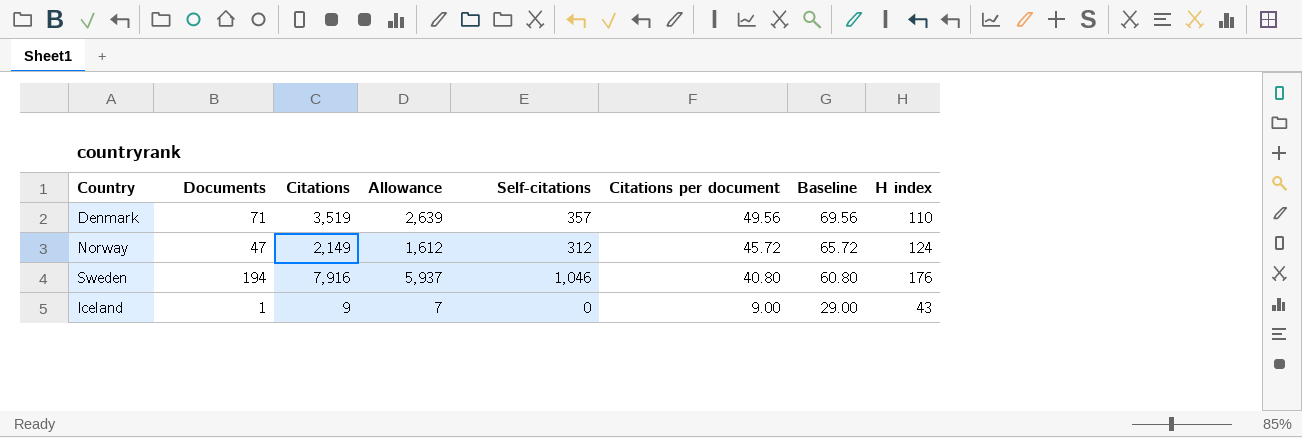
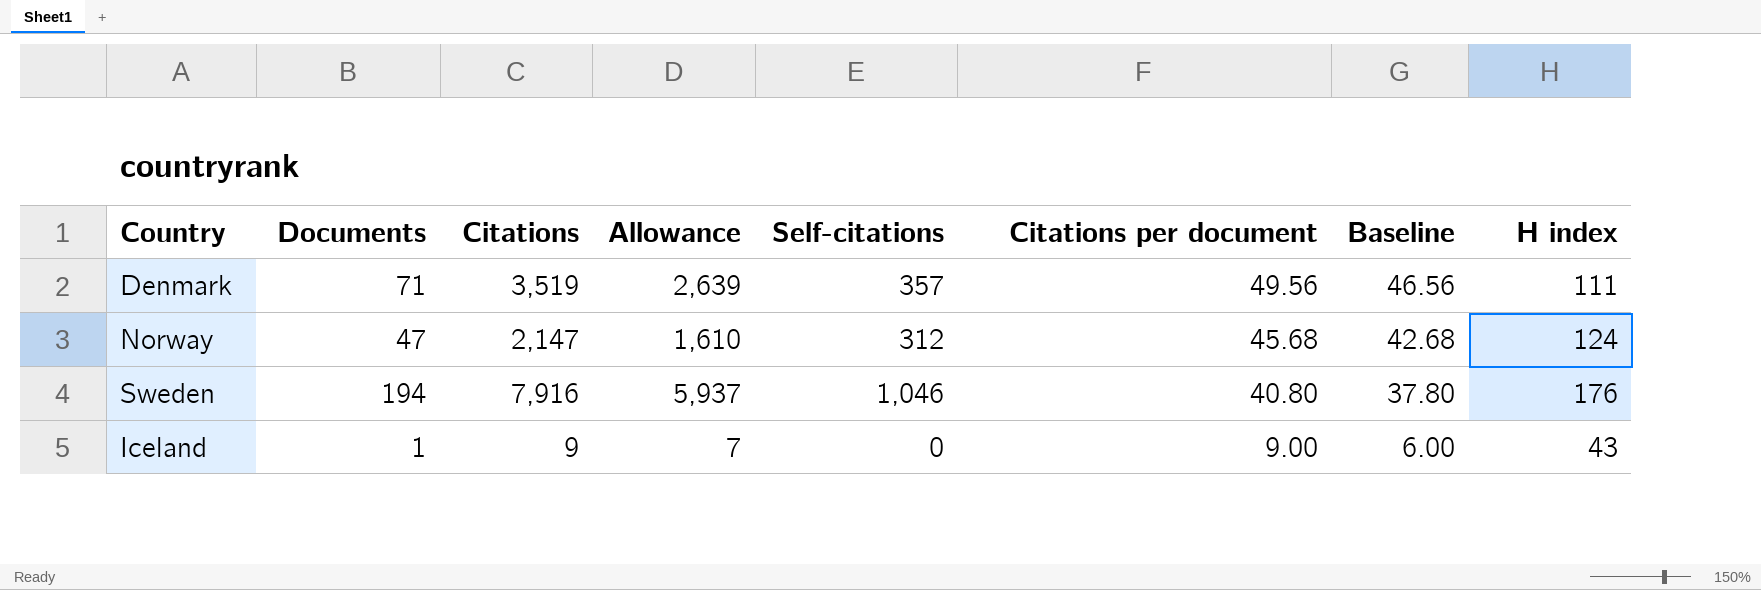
column Baseline | formula: [Citations per document] + 20 -> [Citations per document] - 3
Denmark | H index: 110 -> 111
Norway | Citations: 2,149 -> 2,147
Norway | Allowance: 1,612 -> 1,610
Norway | Citations per document: 45.72 -> 45.68

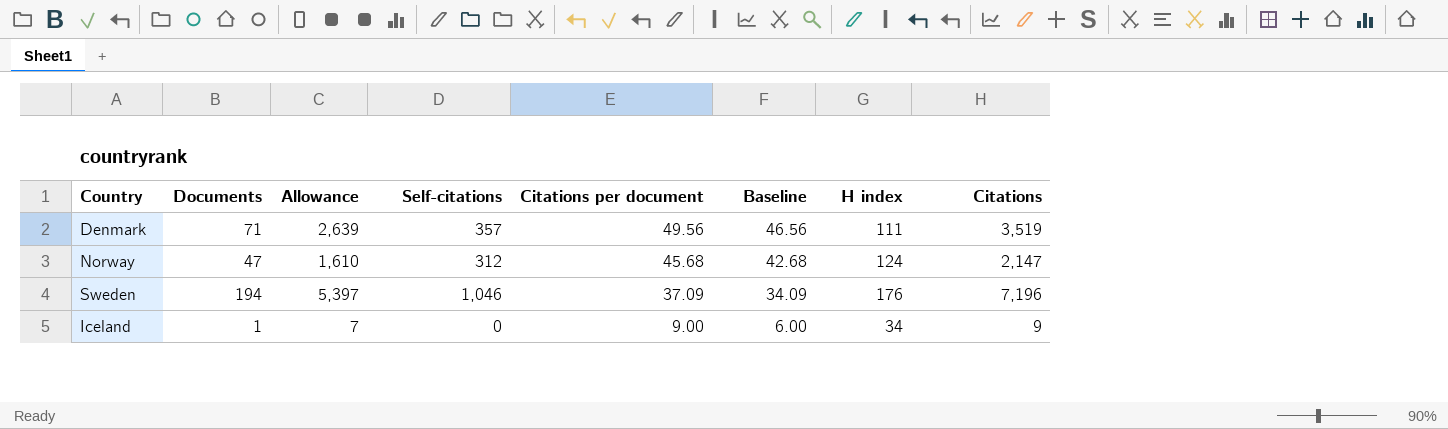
column Citations | position: 3 -> 8
Sweden | Allowance: 5,937 -> 5,397
Sweden | Citations per document: 40.80 -> 37.09
Sweden | Baseline: 37.80 -> 34.09
Sweden | Citations: 7,916 -> 7,196
Iceland | H index: 43 -> 34

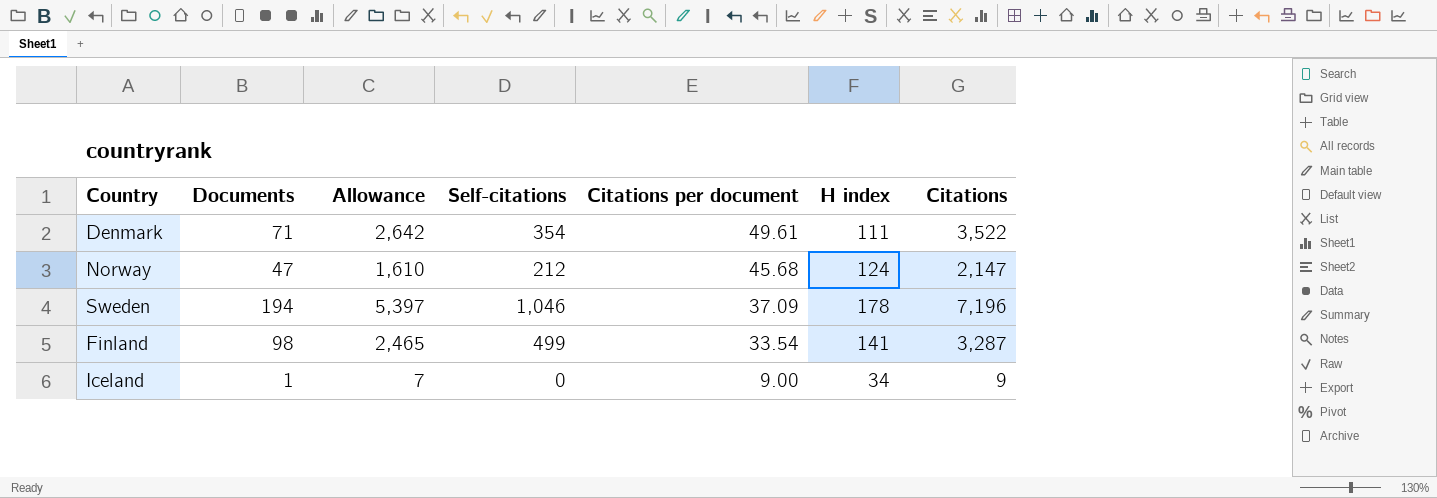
column Baseline | formula: [Citations per document] - 3 -> none
Denmark | Allowance: 2,639 -> 2,642
Denmark | Self-citations: 357 -> 354
Denmark | Citations per document: 49.56 -> 49.61
Denmark | Citations: 3,519 -> 3,522
Norway | Self-citations: 312 -> 212
Sweden | H index: 176 -> 178
row Finland: none -> 98 | 2,465 | 499 | 33.54 | 141 | 3,287

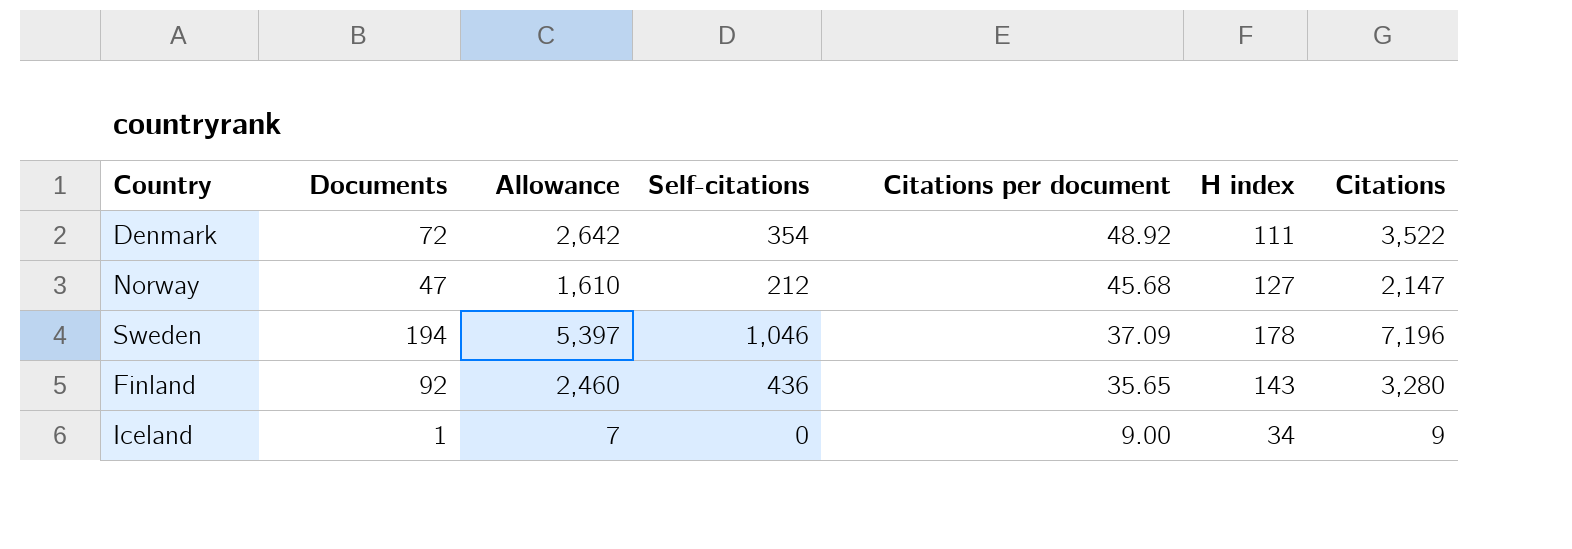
Denmark | Documents: 71 -> 72
Denmark | Citations per document: 49.61 -> 48.92
Norway | H index: 124 -> 127
Finland | Documents: 98 -> 92
Finland | Allowance: 2,465 -> 2,460
Finland | Self-citations: 499 -> 436
Finland | Citations per document: 33.54 -> 35.65
Finland | H index: 141 -> 143
Finland | Citations: 3,287 -> 3,280

